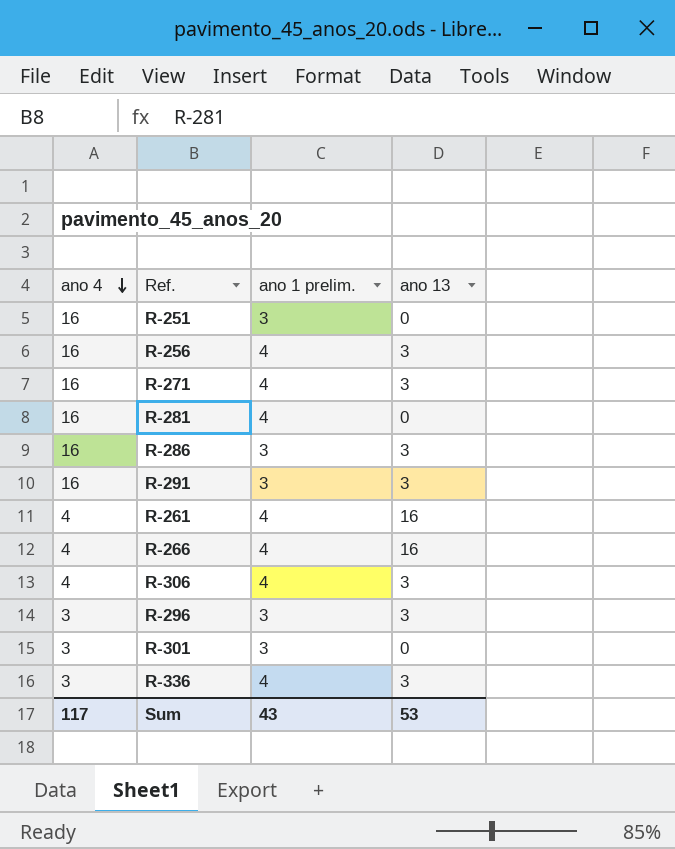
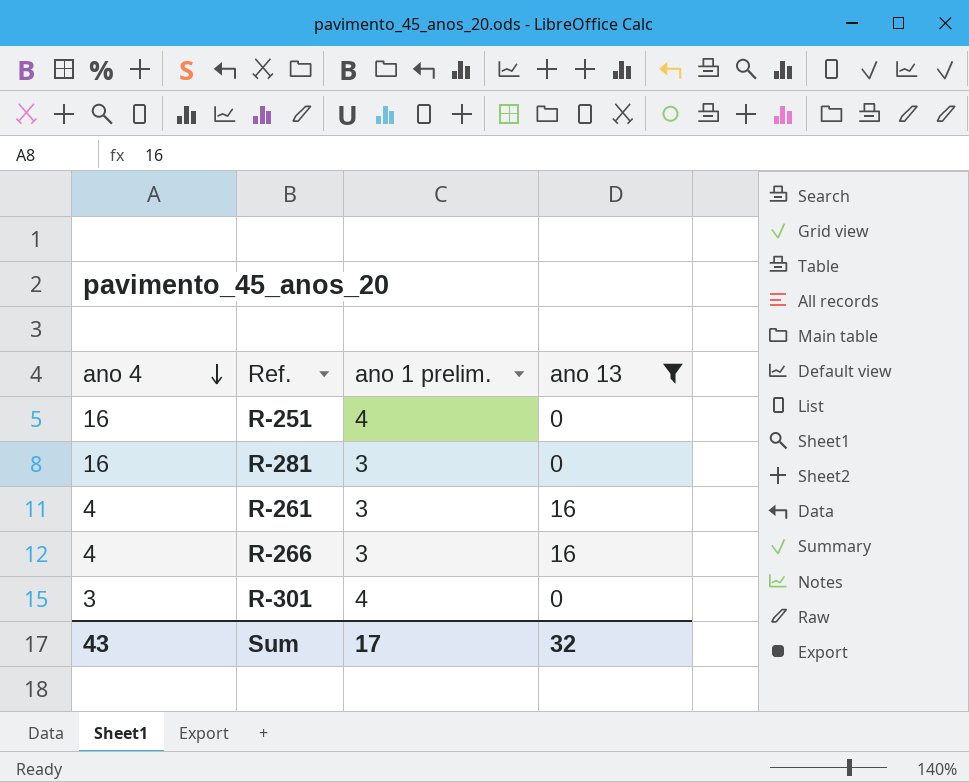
filter: none -> ano 13 != 3
R-251 | ano 1 prelim.: 3 -> 4
R-281 | ano 1 prelim.: 4 -> 3
R-261 | ano 1 prelim.: 4 -> 3
R-266 | ano 1 prelim.: 4 -> 3
R-301 | ano 1 prelim.: 3 -> 4
Sum | ano 4: 117 -> 43
Sum | ano 1 prelim.: 43 -> 17
Sum | ano 13: 53 -> 32

